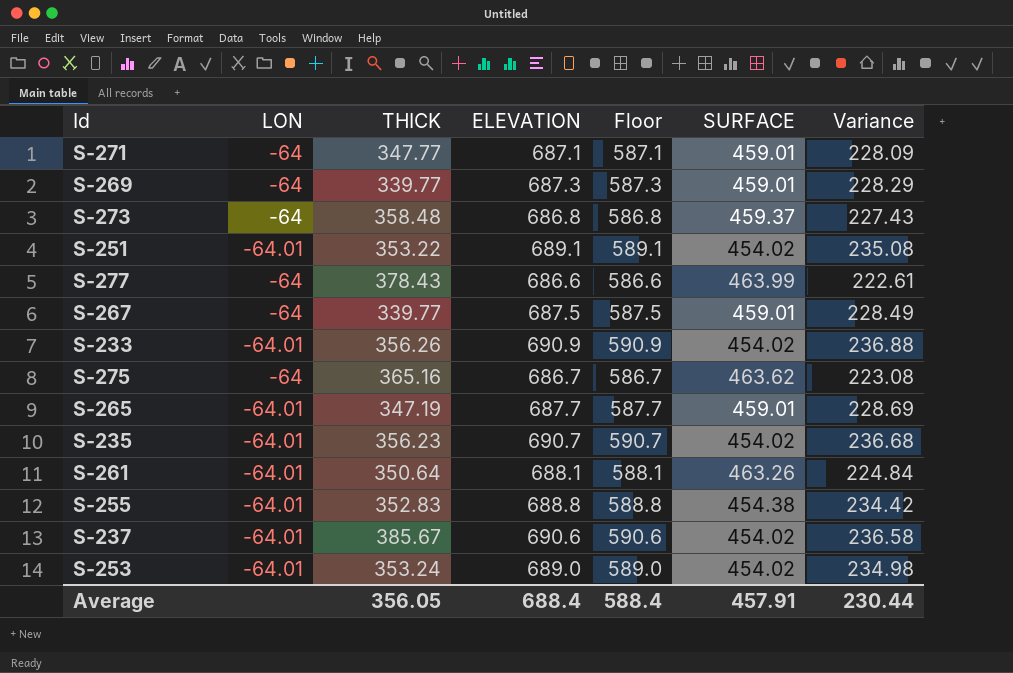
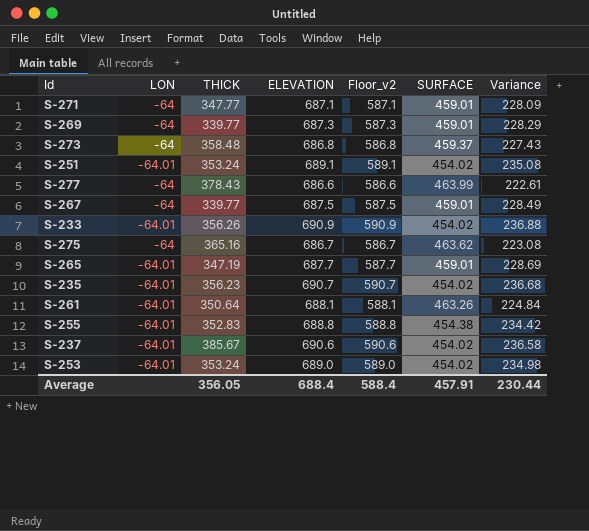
column name: Floor -> Floor_v2
S-251 | THICK: 353.22 -> 353.24

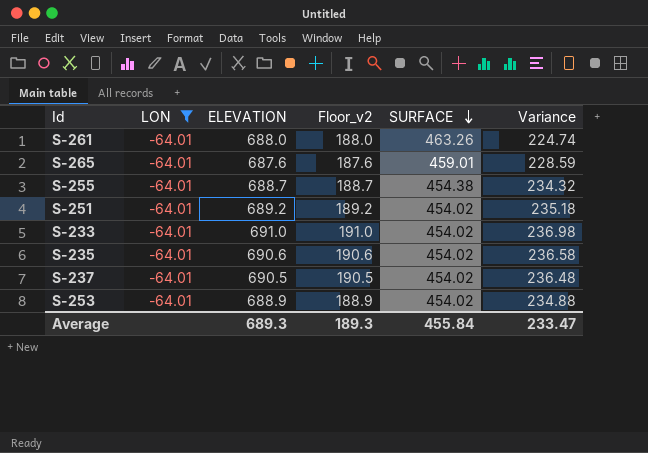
filter: none -> LON = -64.01
row order: none -> SURFACE descending
column THICK | position: 3 -> none
column Floor_v2 | formula: [ELEVATION] - 100 -> [ELEVATION] - 500
S-261 | ELEVATION: 688.1 -> 688.0
S-261 | Variance: 224.84 -> 224.74
S-265 | ELEVATION: 687.7 -> 687.6
S-265 | Variance: 228.69 -> 228.59
S-255 | ELEVATION: 688.8 -> 688.7
S-255 | Variance: 234.42 -> 234.32
S-251 | ELEVATION: 689.1 -> 689.2
S-251 | Variance: 235.08 -> 235.18
S-233 | ELEVATION: 690.9 -> 691.0
S-233 | Variance: 236.88 -> 236.98
S-235 | ELEVATION: 690.7 -> 690.6
S-235 | Variance: 236.68 -> 236.58
S-237 | ELEVATION: 690.6 -> 690.5
S-237 | Variance: 236.58 -> 236.48
S-253 | ELEVATION: 689.0 -> 688.9
S-253 | Variance: 234.98 -> 234.88
Average | ELEVATION: 688.4 -> 689.3
Average | Floor_v2: 588.4 -> 189.3
Average | SURFACE: 457.91 -> 455.84
Average | Variance: 230.44 -> 233.47

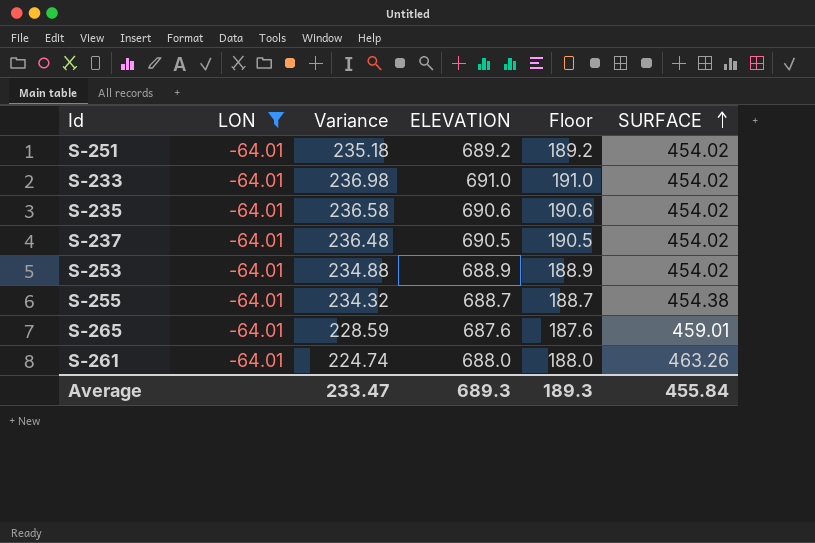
row order: SURFACE descending -> SURFACE ascending
column Variance | position: 6 -> 3
column name: Floor_v2 -> Floor

